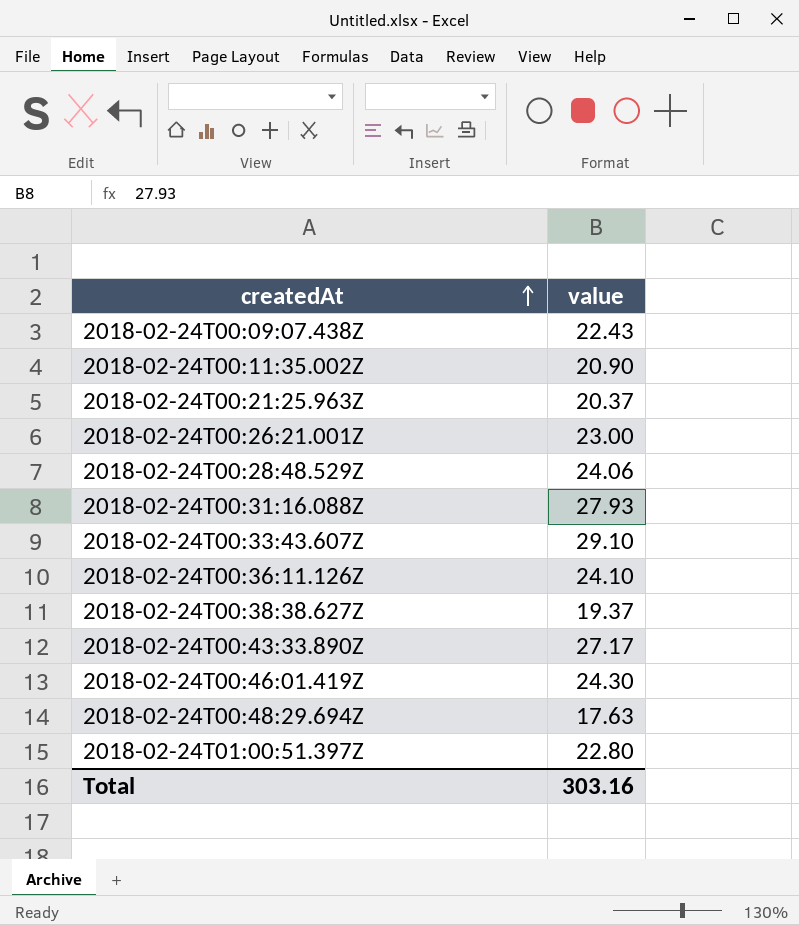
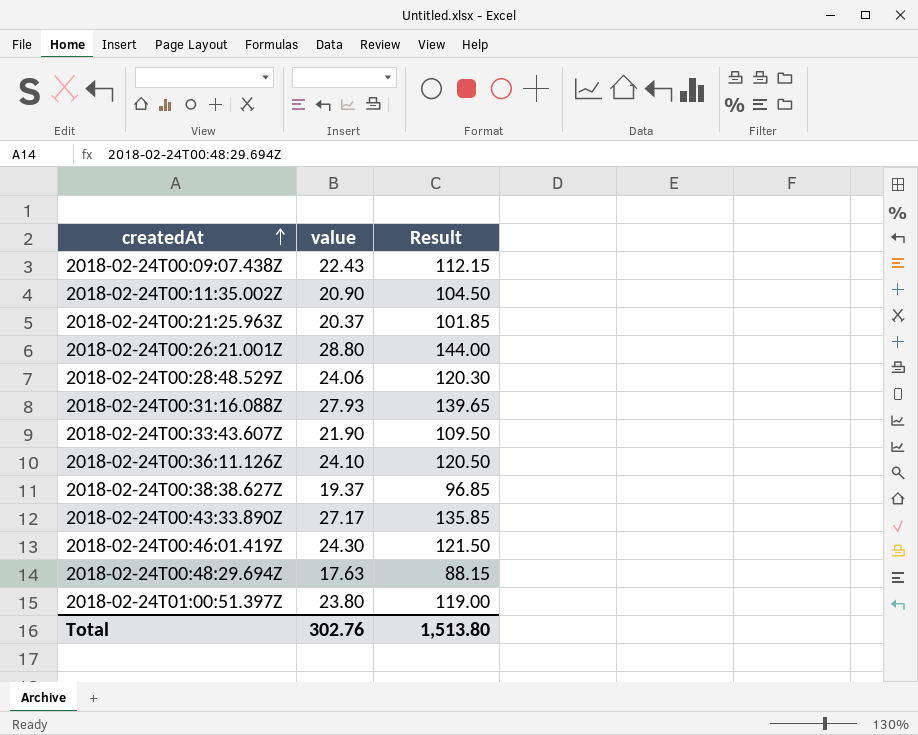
column Result | formula: none -> [value] * 5
2018-02-24T00:26:21.001Z | value: 23.00 -> 28.80
2018-02-24T00:33:43.607Z | value: 29.10 -> 21.90
2018-02-24T01:00:51.397Z | value: 22.80 -> 23.80
Total | value: 303.16 -> 302.76

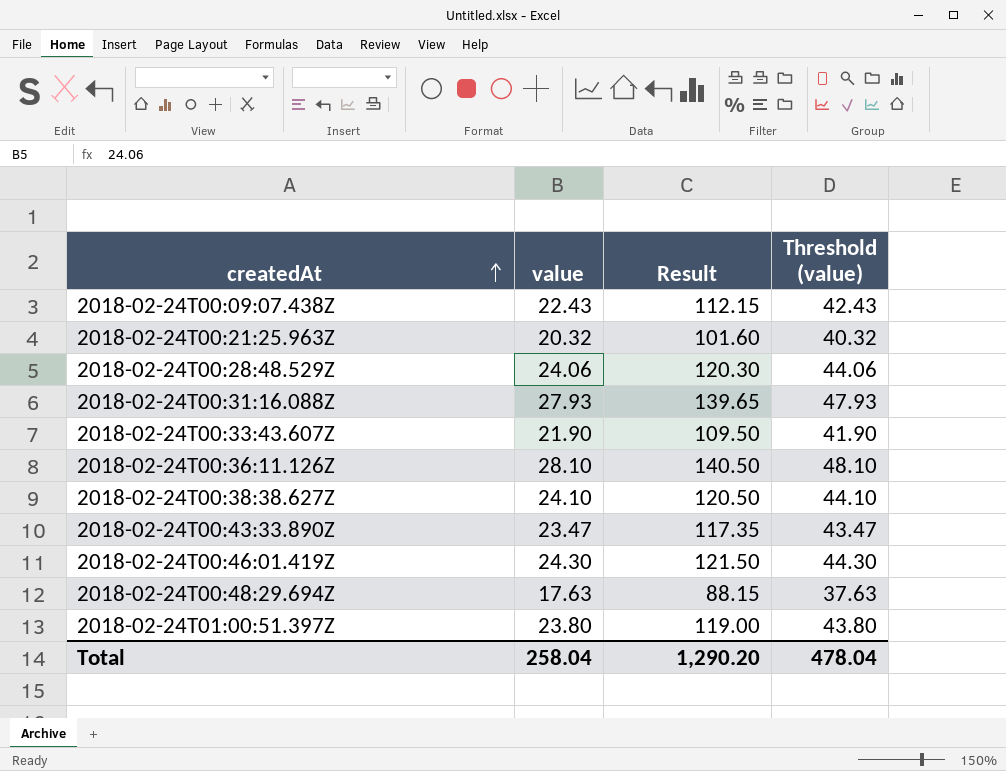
column Threshold (value) | formula: none -> [value] + 20
row 2018-02-24T00:11:35.002Z: 20.90 | 104.50 -> none
row 2018-02-24T00:26:21.001Z: 28.80 | 144.00 -> none
2018-02-24T00:21:25.963Z | value: 20.37 -> 20.32
2018-02-24T00:21:25.963Z | Result: 101.85 -> 101.60
2018-02-24T00:36:11.126Z | value: 24.10 -> 28.10
2018-02-24T00:36:11.126Z | Result: 120.50 -> 140.50
2018-02-24T00:38:38.627Z | value: 19.37 -> 24.10
2018-02-24T00:38:38.627Z | Result: 96.85 -> 120.50
2018-02-24T00:43:33.890Z | value: 27.17 -> 23.47
2018-02-24T00:43:33.890Z | Result: 135.85 -> 117.35
Total | value: 302.76 -> 258.04
Total | Result: 1,513.80 -> 1,290.20

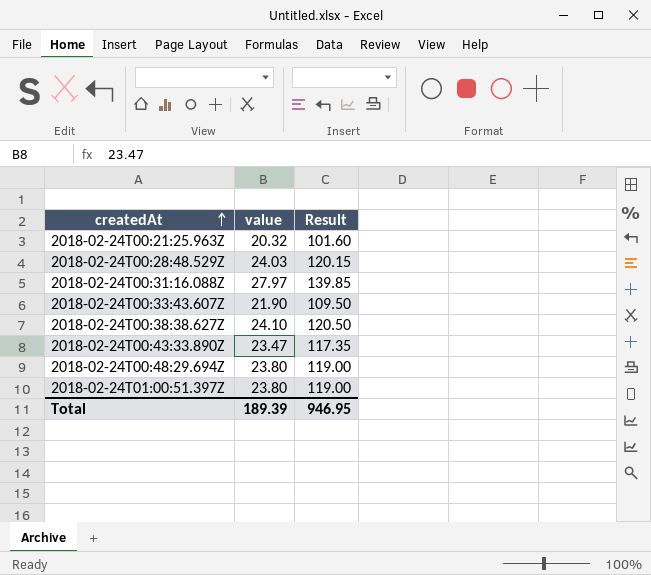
column Threshold (value) | formula: [value] + 20 -> none
row 2018-02-24T00:09:07.438Z: 22.43 | 112.15 | 42.43 -> none
row 2018-02-24T00:36:11.126Z: 28.10 | 140.50 | 48.10 -> none
row 2018-02-24T00:46:01.419Z: 24.30 | 121.50 | 44.30 -> none
2018-02-24T00:28:48.529Z | value: 24.06 -> 24.03
2018-02-24T00:28:48.529Z | Result: 120.30 -> 120.15
2018-02-24T00:31:16.088Z | value: 27.93 -> 27.97
2018-02-24T00:31:16.088Z | Result: 139.65 -> 139.85
2018-02-24T00:48:29.694Z | value: 17.63 -> 23.80
2018-02-24T00:48:29.694Z | Result: 88.15 -> 119.00
Total | value: 258.04 -> 189.39
Total | Result: 1,290.20 -> 946.95

